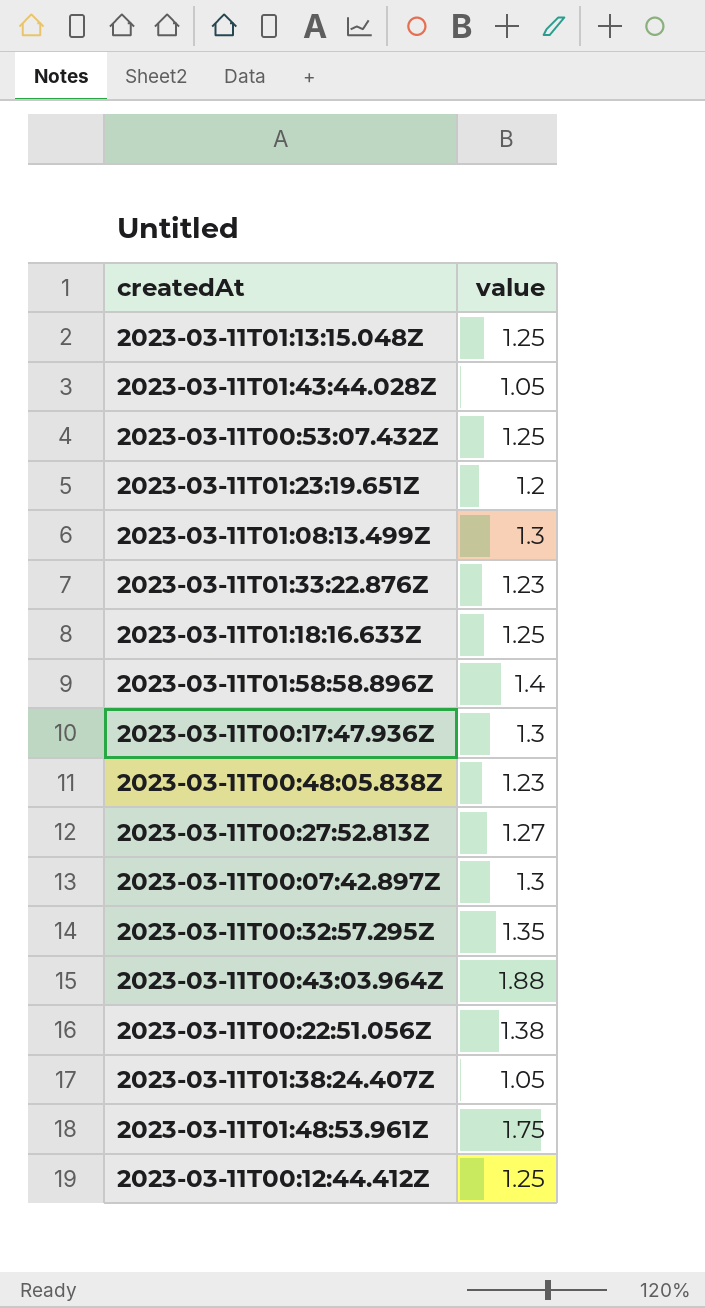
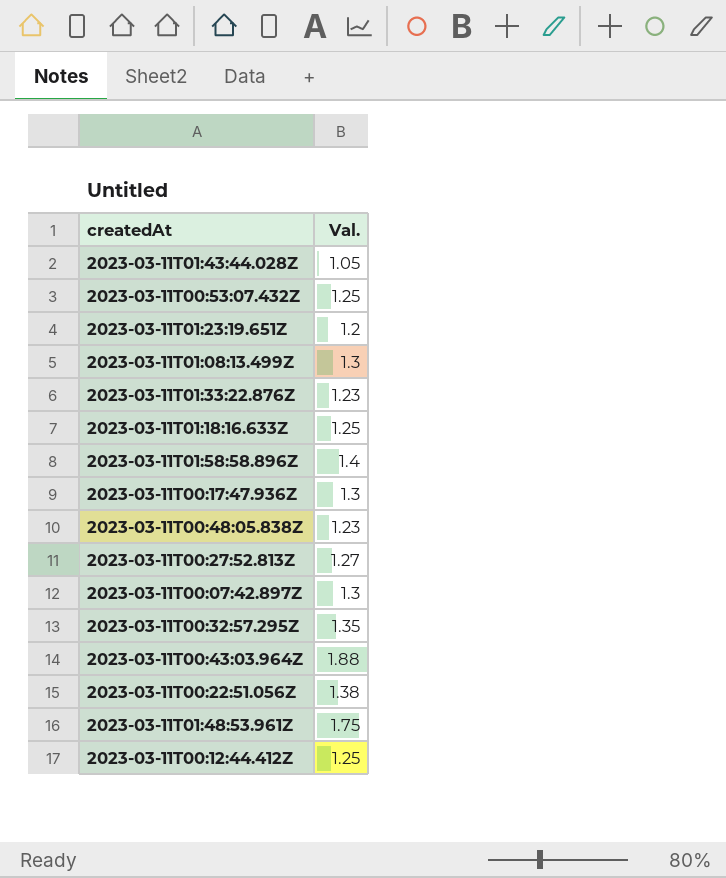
column name: value -> Val.
row 2023-03-11T01:13:15.048Z: 1.25 -> none
row 2023-03-11T01:38:24.407Z: 1.05 -> none

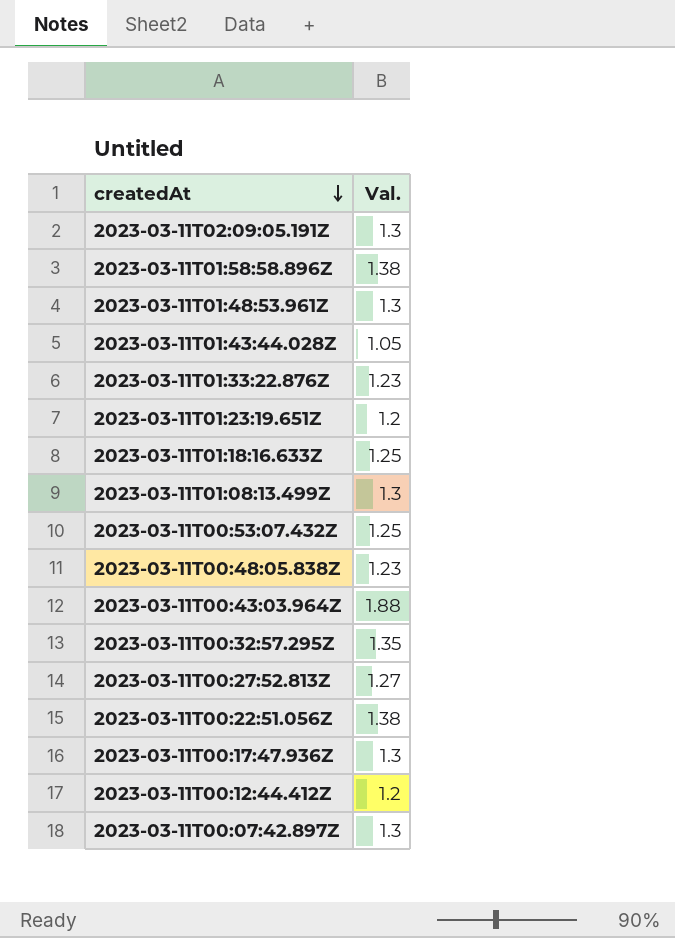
row order: none -> createdAt descending
row 2023-03-11T02:09:05.191Z: none -> 1.3
2023-03-11T01:58:58.896Z | Val.: 1.4 -> 1.38
2023-03-11T01:48:53.961Z | Val.: 1.75 -> 1.3
2023-03-11T00:12:44.412Z | Val.: 1.25 -> 1.2

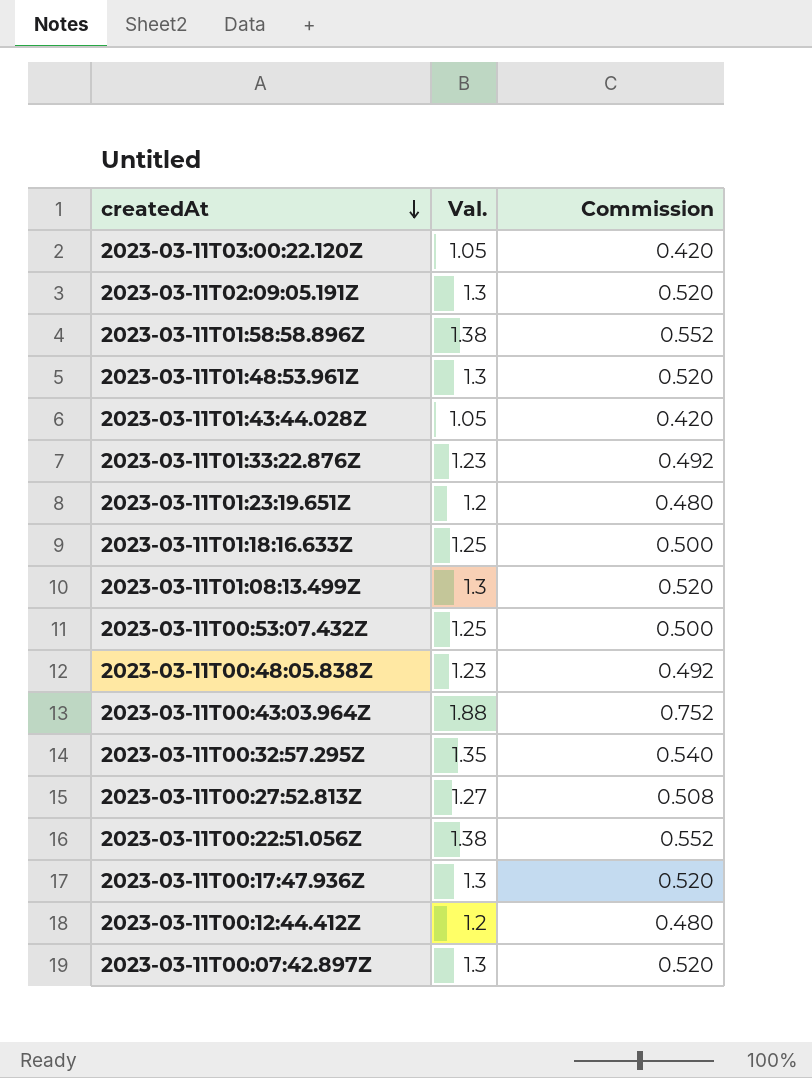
column Commission | formula: none -> [Val.] * 0.4
row 2023-03-11T03:00:22.120Z: none -> 1.05 | 0.420

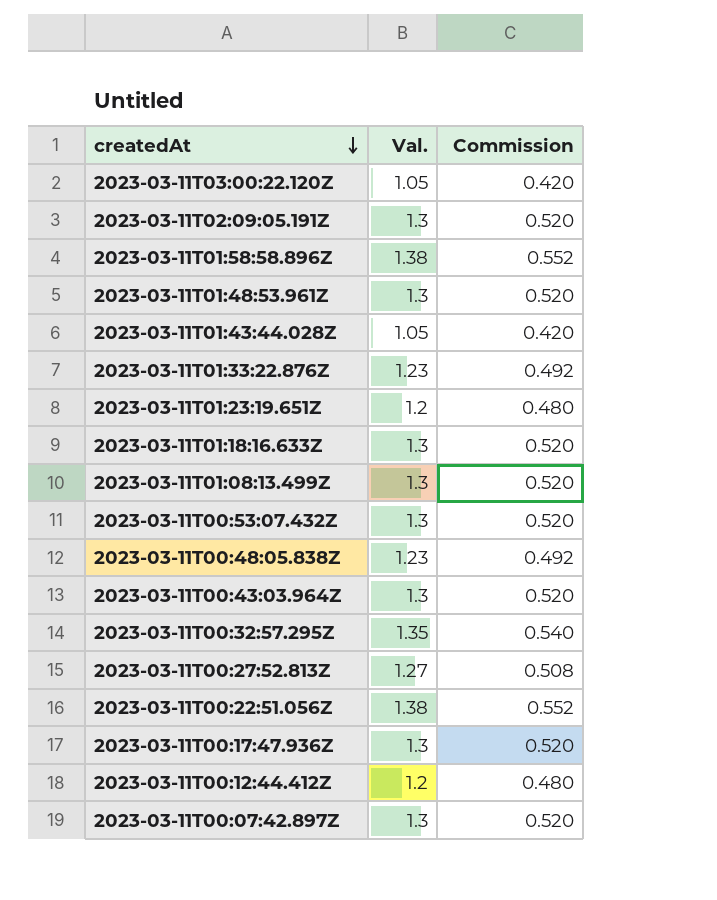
2023-03-11T01:18:16.633Z | Val.: 1.25 -> 1.3
2023-03-11T01:18:16.633Z | Commission: 0.500 -> 0.520
2023-03-11T00:53:07.432Z | Val.: 1.25 -> 1.3
2023-03-11T00:53:07.432Z | Commission: 0.500 -> 0.520
2023-03-11T00:43:03.964Z | Val.: 1.88 -> 1.3
2023-03-11T00:43:03.964Z | Commission: 0.752 -> 0.520

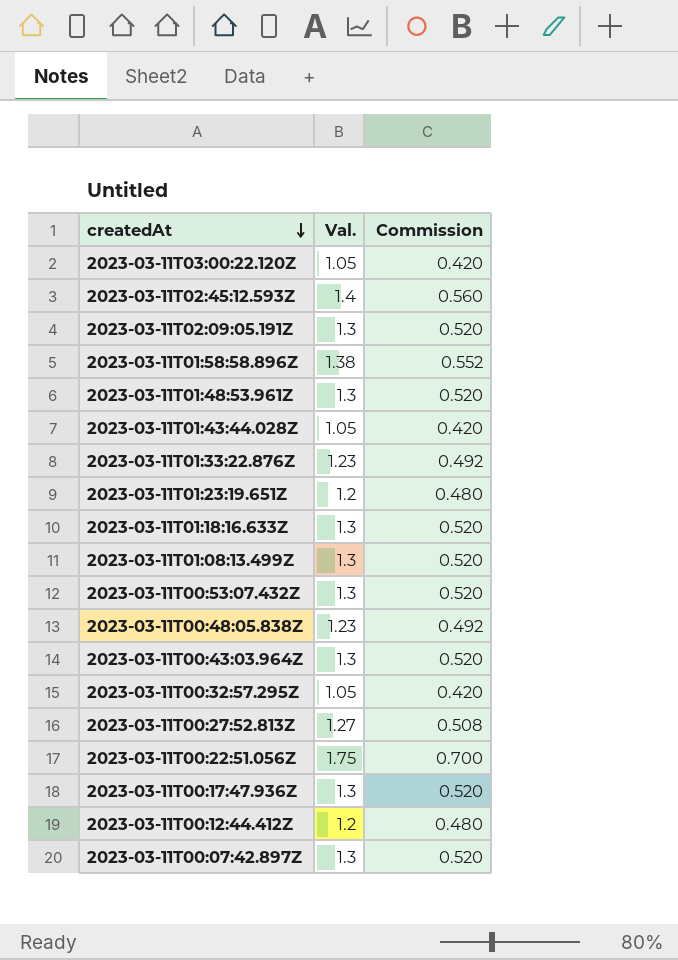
row 2023-03-11T02:45:12.593Z: none -> 1.4 | 0.560
2023-03-11T00:32:57.295Z | Val.: 1.35 -> 1.05
2023-03-11T00:32:57.295Z | Commission: 0.540 -> 0.420
2023-03-11T00:22:51.056Z | Val.: 1.38 -> 1.75
2023-03-11T00:22:51.056Z | Commission: 0.552 -> 0.700

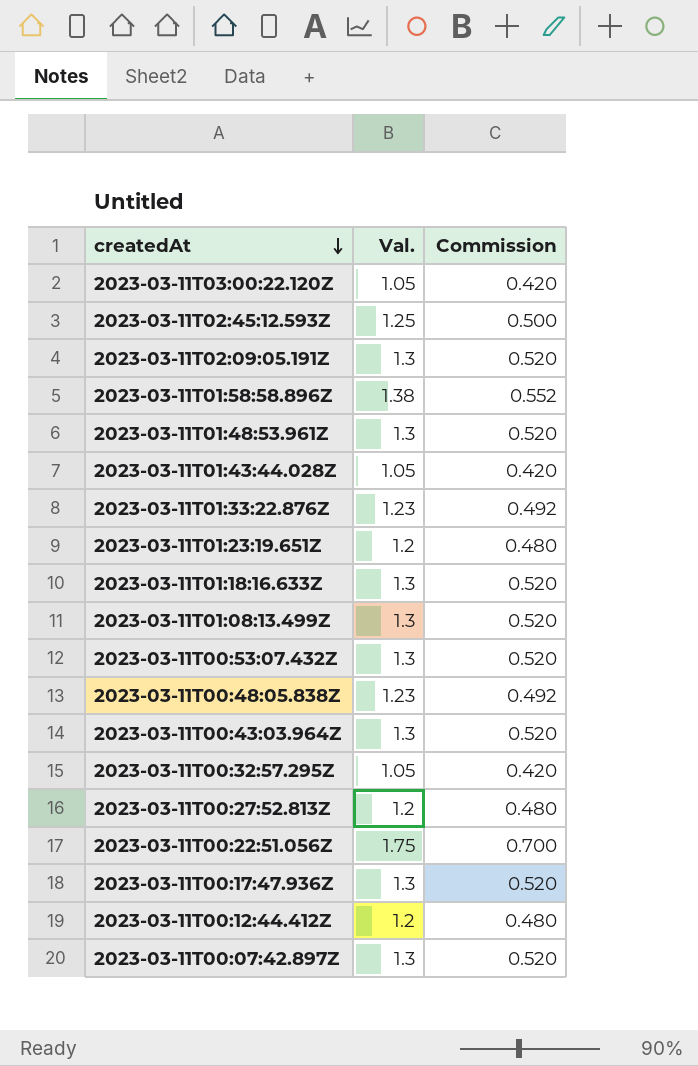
2023-03-11T02:45:12.593Z | Val.: 1.4 -> 1.25
2023-03-11T02:45:12.593Z | Commission: 0.560 -> 0.500
2023-03-11T00:27:52.813Z | Val.: 1.27 -> 1.2
2023-03-11T00:27:52.813Z | Commission: 0.508 -> 0.480

